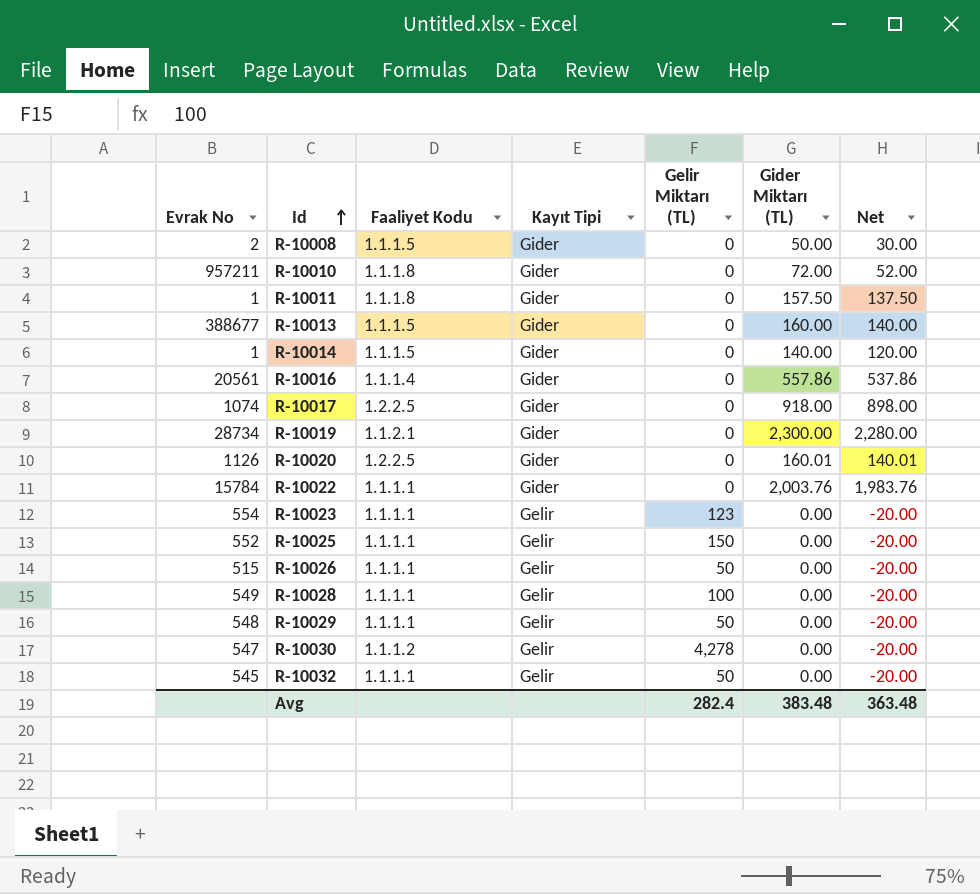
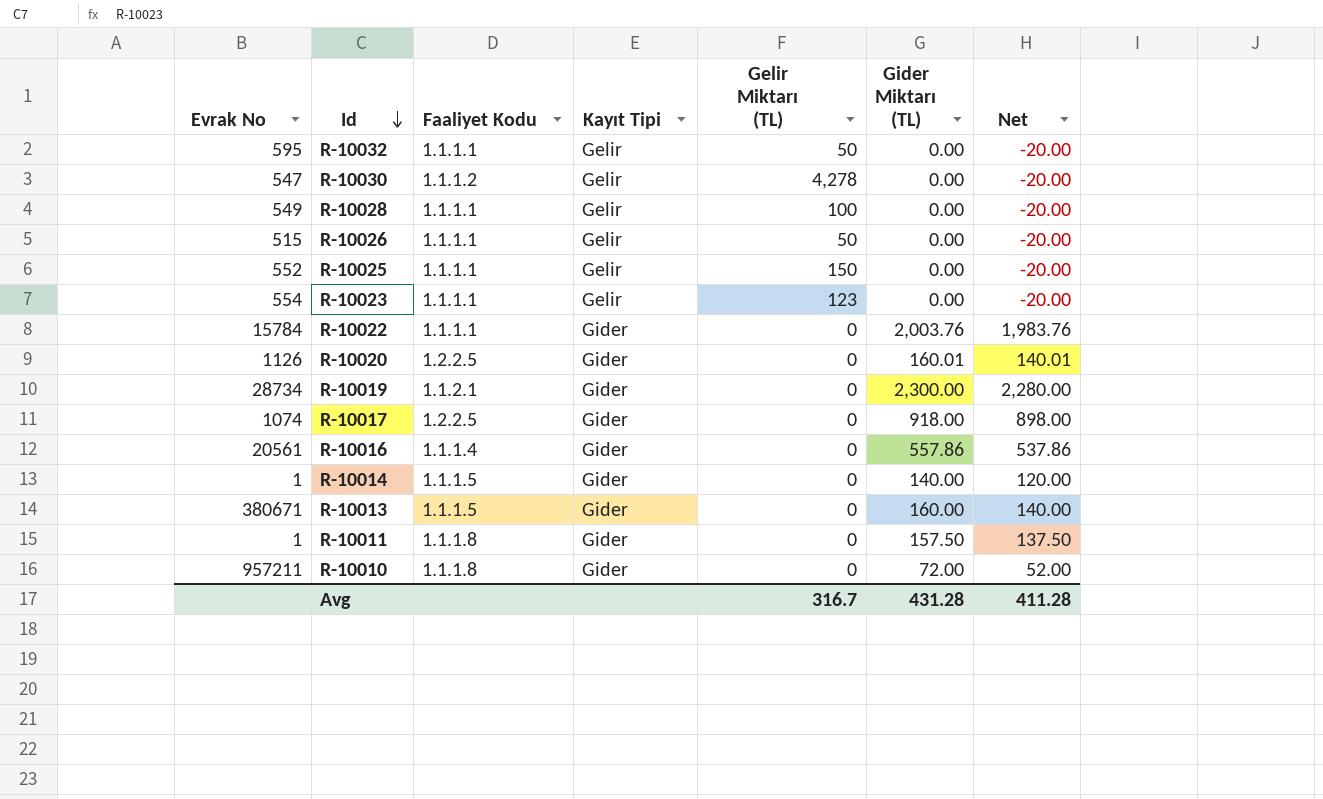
row order: Id ascending -> Id descending
row R-10008: 2 | 1.1.1.5 | Gider | 0 | 50.00 | 30.00 -> none
row R-10029: 548 | 1.1.1.1 | Gelir | 50 | 0.00 | -20.00 -> none
R-10032 | Evrak No: 545 -> 595
R-10013 | Evrak No: 388677 -> 380671
Avg | Gelir Miktarı (TL): 282.4 -> 316.7
Avg | Gider Miktarı (TL): 383.48 -> 431.28
Avg | Net: 363.48 -> 411.28

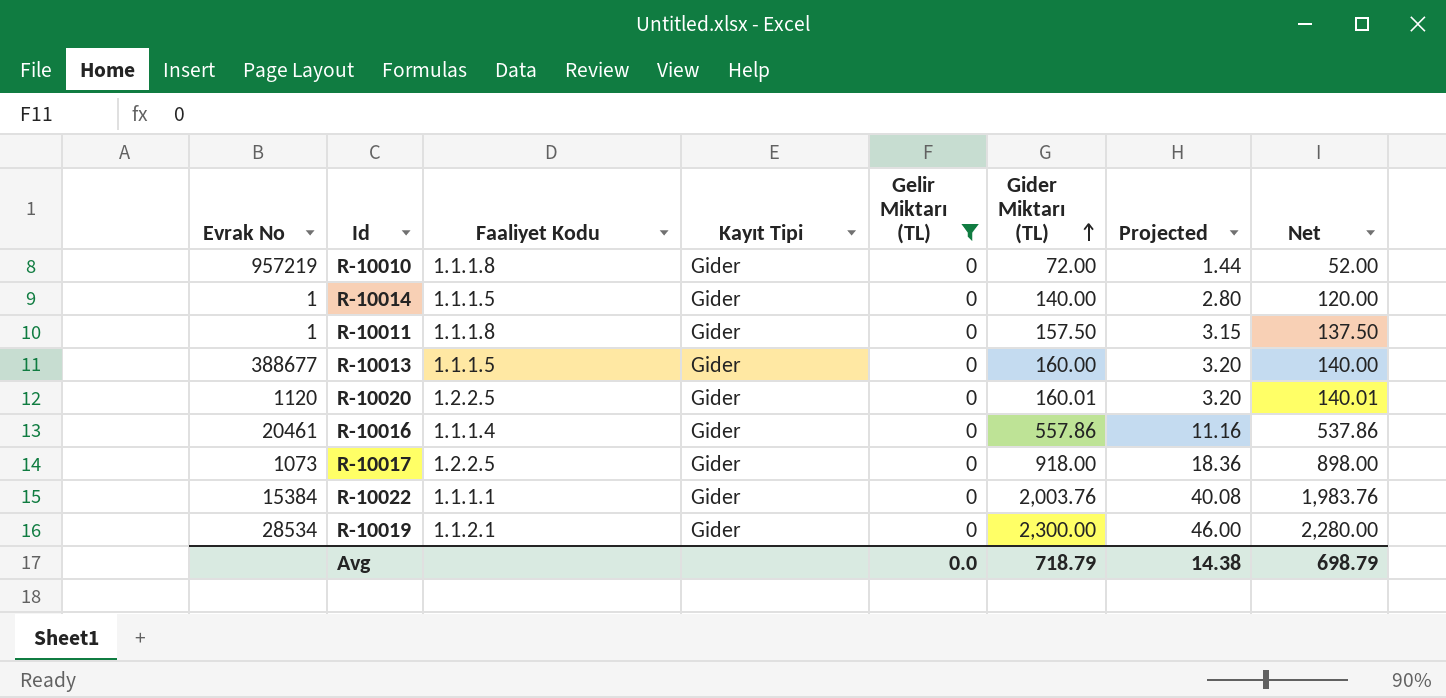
filter: none -> Gelir Miktarı (TL) = 0
row order: Id descending -> Gider Miktarı (TL) ascending
column Projected | formula: none -> [Gider Miktarı (TL)] * 0.02
R-10010 | Evrak No: 957211 -> 957219
R-10013 | Evrak No: 380671 -> 388677
R-10020 | Evrak No: 1126 -> 1120
R-10016 | Evrak No: 20561 -> 20461
R-10017 | Evrak No: 1074 -> 1073
R-10022 | Evrak No: 15784 -> 15384
R-10019 | Evrak No: 28734 -> 28534
Avg | Gelir Miktarı (TL): 316.7 -> 0.0
Avg | Gider Miktarı (TL): 431.28 -> 718.79
Avg | Net: 411.28 -> 698.79

